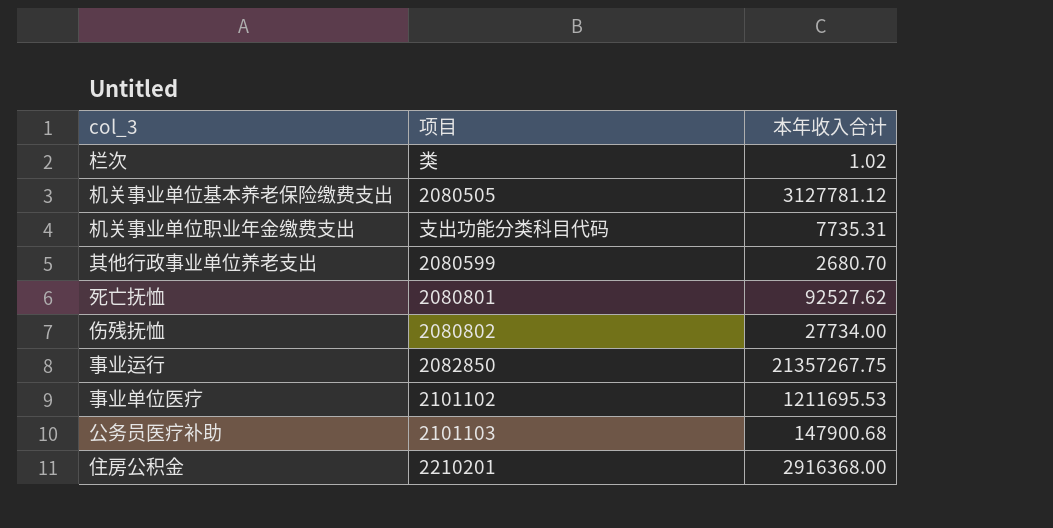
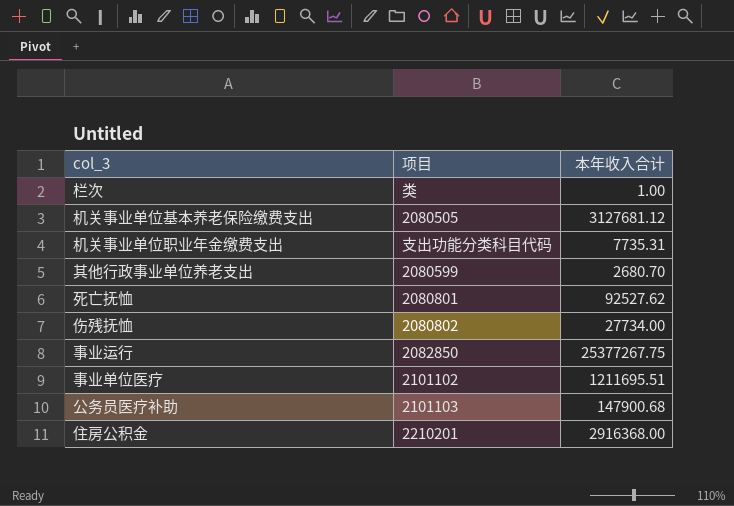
栏次 | 本年收入合计: 1.02 -> 1.00
机关事业单位基本养老保险缴费支出 | 本年收入合计: 3127781.12 -> 3127681.12
事业运行 | 本年收入合计: 21357267.75 -> 25377267.75
事业单位医疗 | 本年收入合计: 1211695.53 -> 1211695.51

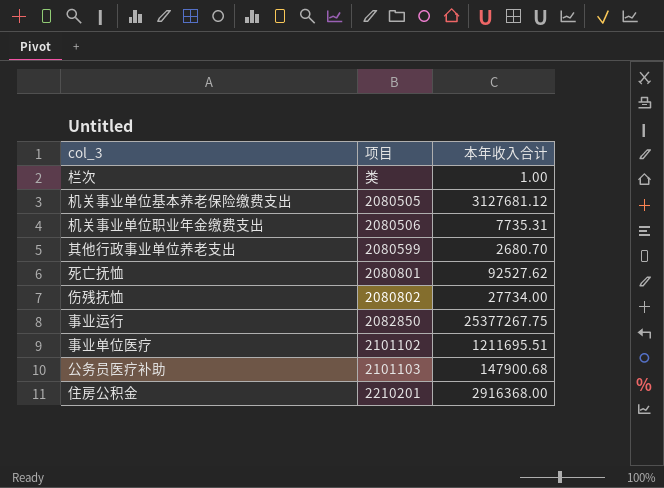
机关事业单位职业年金缴费支出 | 项目: 支出功能分类科目代码 -> 2080506

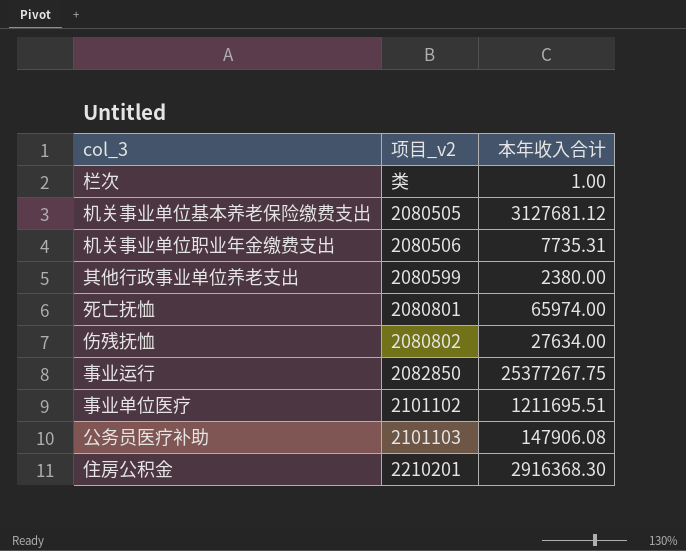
column name: 项目 -> 项目_v2
其他行政事业单位养老支出 | 本年收入合计: 2680.70 -> 2380.00
死亡抚恤 | 本年收入合计: 92527.62 -> 65974.00
伤残抚恤 | 本年收入合计: 27734.00 -> 27634.00
公务员医疗补助 | 本年收入合计: 147900.68 -> 147906.08
住房公积金 | 本年收入合计: 2916368.00 -> 2916368.30

